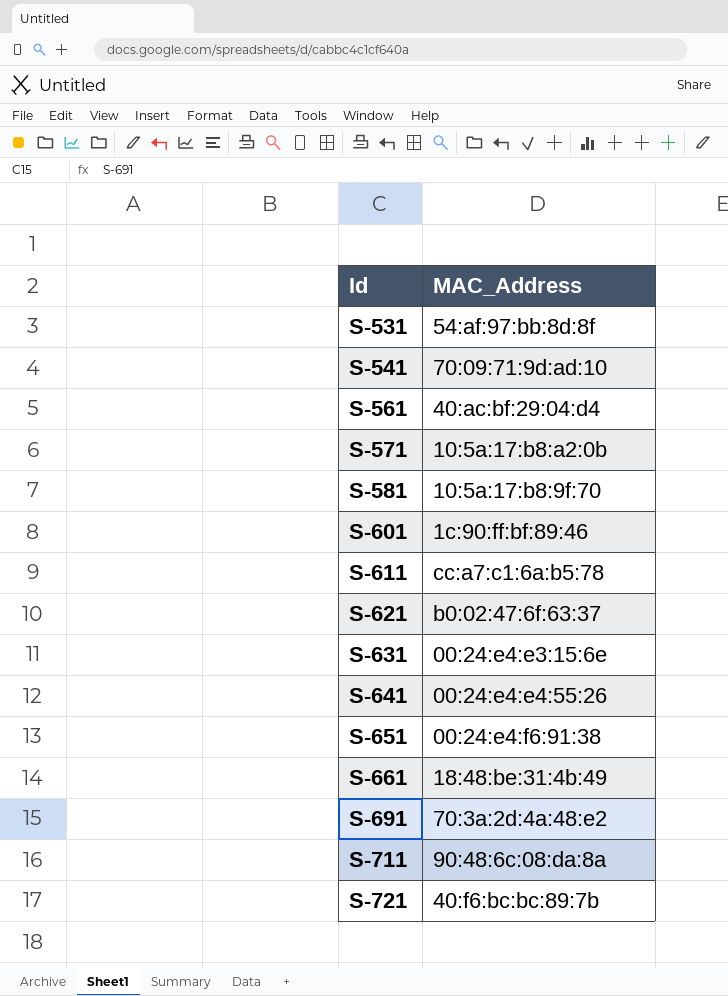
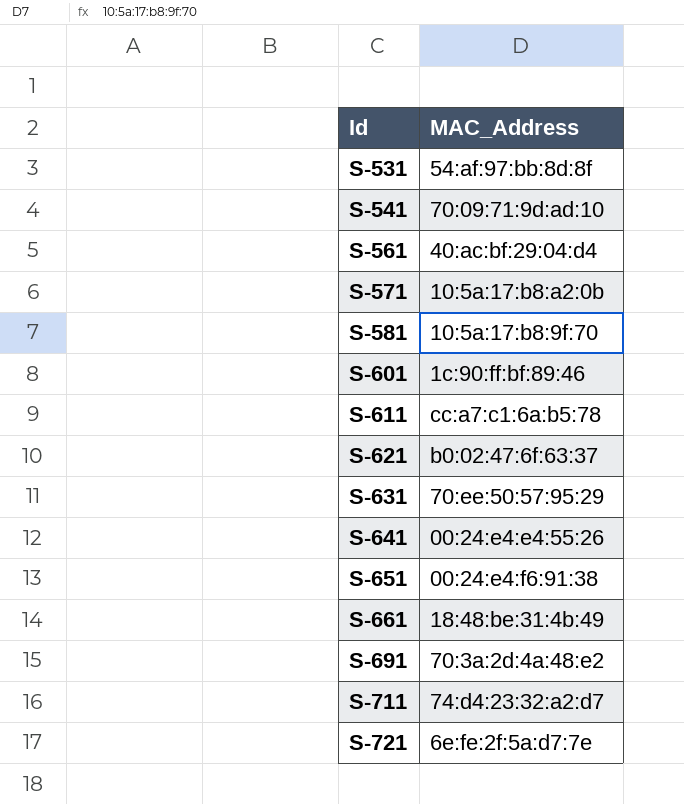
S-631 | MAC_Address: 00:24:e4:e3:15:6e -> 70:ee:50:57:95:29
S-711 | MAC_Address: 90:48:6c:08:da:8a -> 74:d4:23:32:a2:d7
S-721 | MAC_Address: 40:f6:bc:bc:89:7b -> 6e:fe:2f:5a:d7:7e

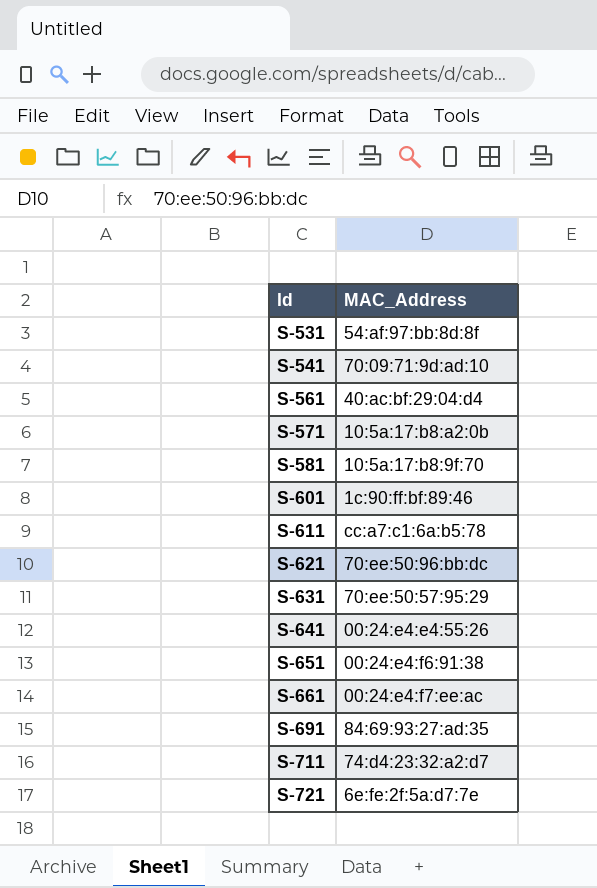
S-621 | MAC_Address: b0:02:47:6f:63:37 -> 70:ee:50:96:bb:dc
S-661 | MAC_Address: 18:48:be:31:4b:49 -> 00:24:e4:f7:ee:ac
S-691 | MAC_Address: 70:3a:2d:4a:48:e2 -> 84:69:93:27:ad:35

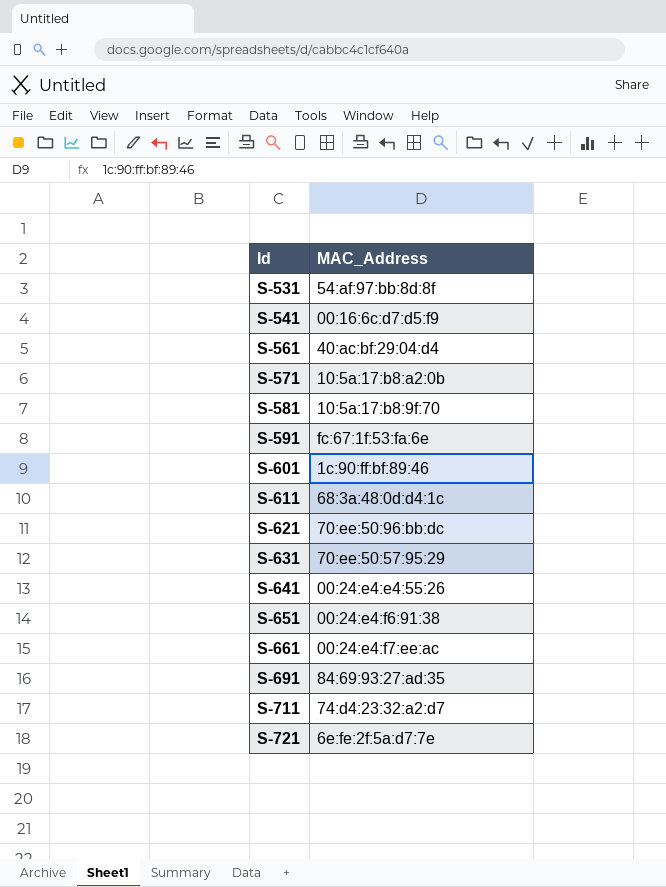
S-541 | MAC_Address: 70:09:71:9d:ad:10 -> 00:16:6c:d7:d5:f9
row S-591: none -> fc:67:1f:53:fa:6e
S-611 | MAC_Address: cc:a7:c1:6a:b5:78 -> 68:3a:48:0d:d4:1c

